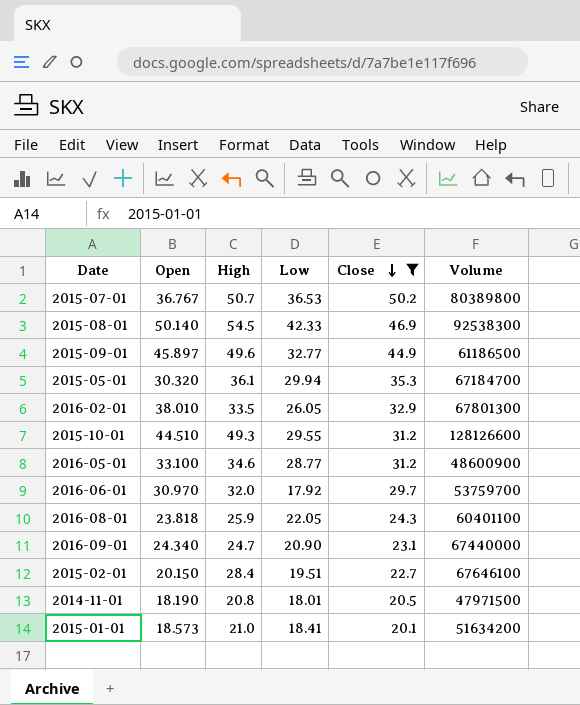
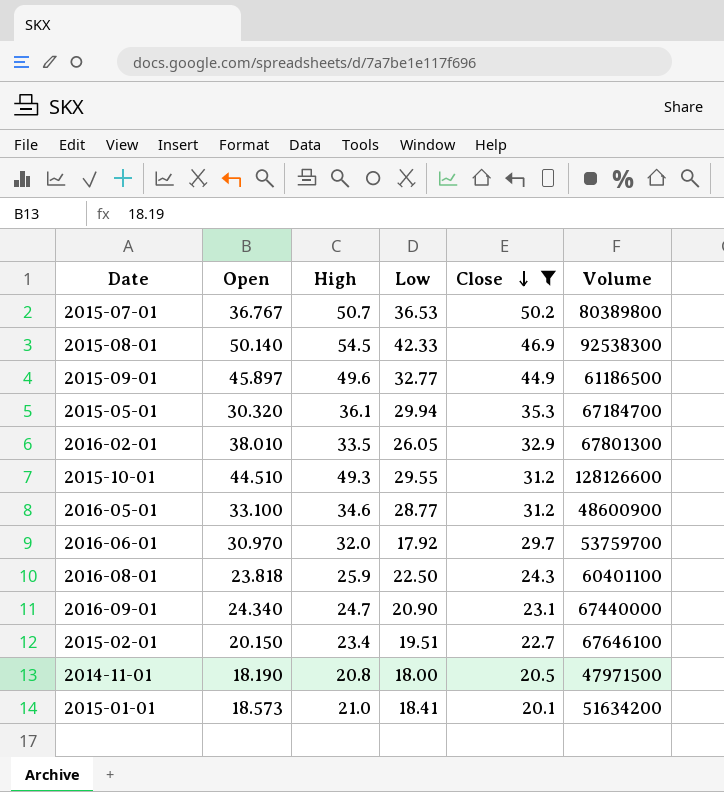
2016-08-01 | Low: 22.05 -> 22.50
2015-02-01 | High: 28.4 -> 23.4
2014-11-01 | Low: 18.01 -> 18.00

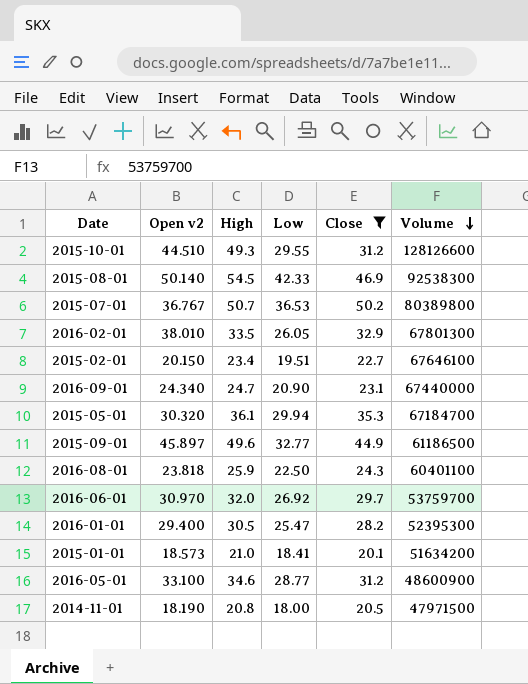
row order: Close descending -> Volume descending
column name: Open -> Open v2
2016-06-01 | Low: 17.92 -> 26.92
row 2016-01-01: none -> 29.400 | 30.5 | 25.47 | 28.2 | 52395300

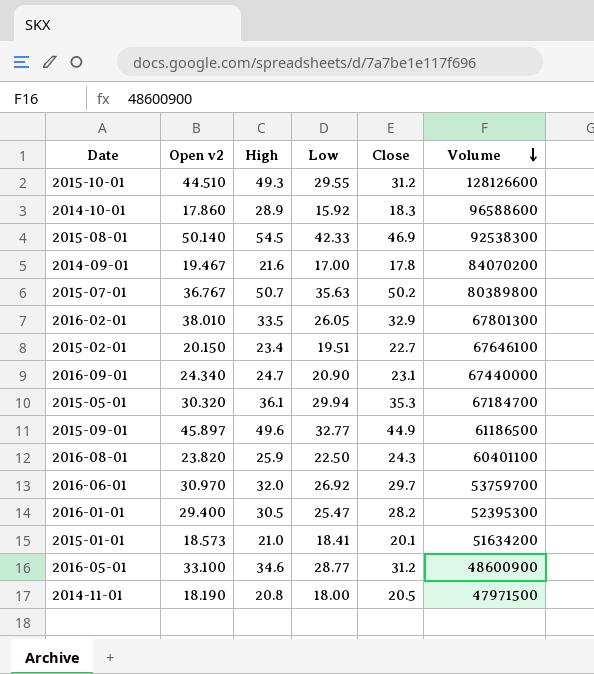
filter: Close >= 20.1 -> none
2015-07-01 | Low: 36.53 -> 35.63
2016-08-01 | Open v2: 23.818 -> 23.820

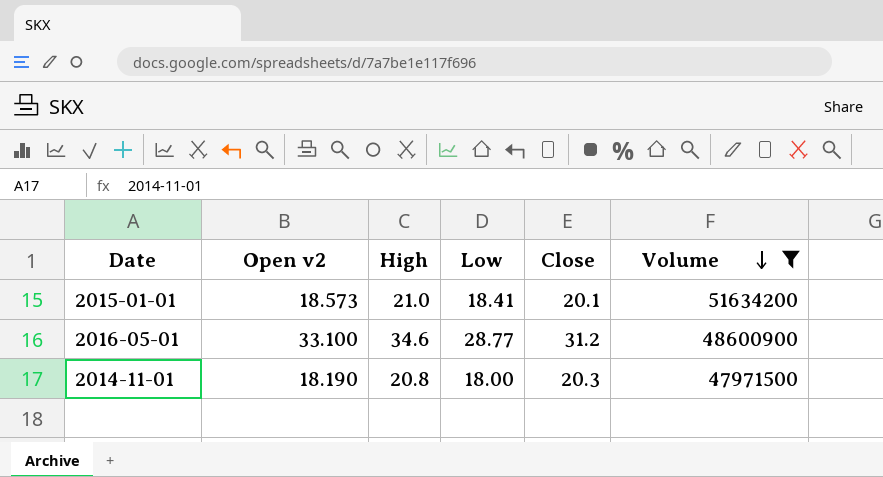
filter: none -> Volume <= 51634200
2014-11-01 | Close: 20.5 -> 20.3

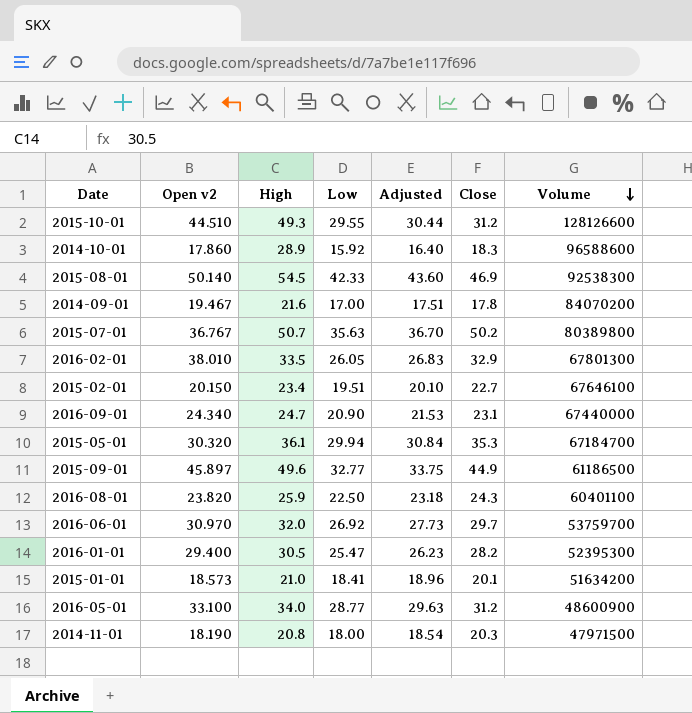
filter: Volume <= 51634200 -> none
column Adjusted | formula: none -> [Low] * 1.03
2016-05-01 | High: 34.6 -> 34.0

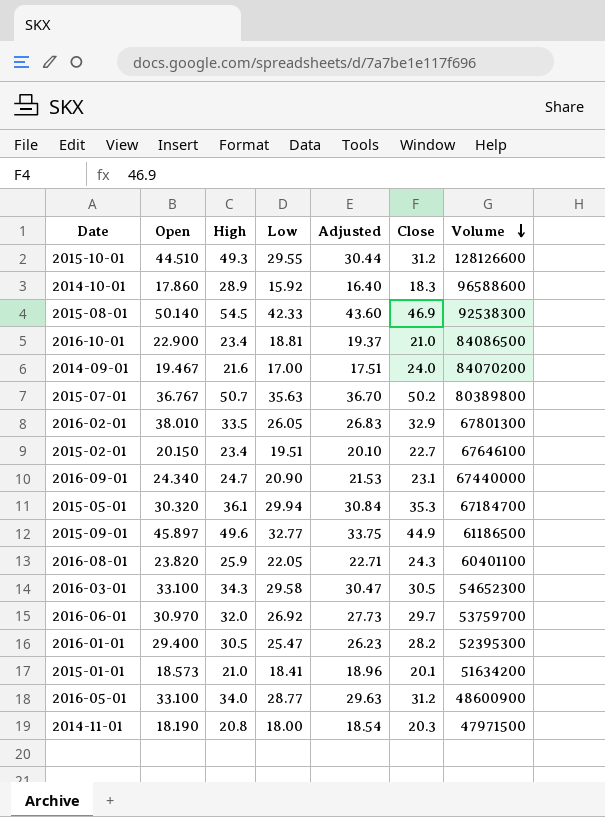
column name: Open v2 -> Open
row 2016-10-01: none -> 22.900 | 23.4 | 18.81 | 19.37 | 21.0 | 84086500
2014-09-01 | Close: 17.8 -> 24.0
2016-08-01 | Low: 22.50 -> 22.05
2016-08-01 | Adjusted: 23.18 -> 22.71
row 2016-03-01: none -> 33.100 | 34.3 | 29.58 | 30.47 | 30.5 | 54652300

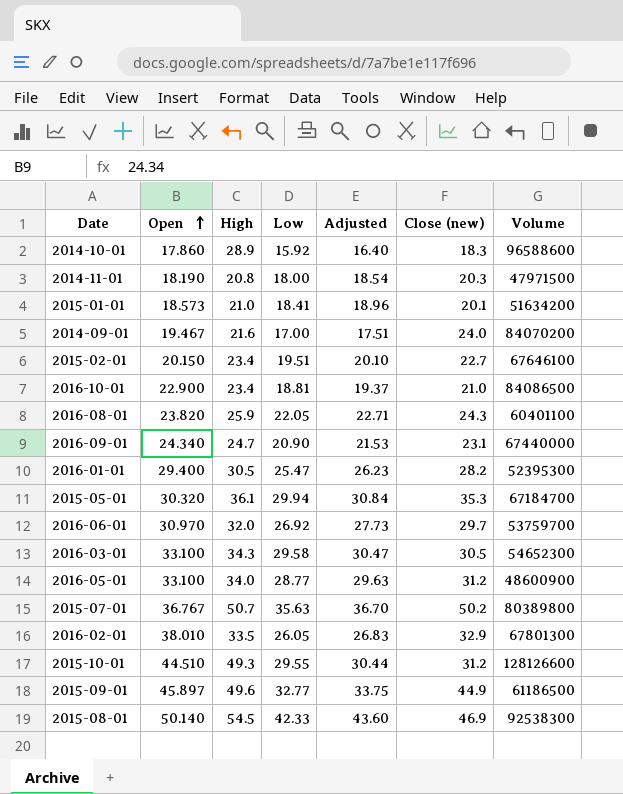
row order: Volume descending -> Open ascending
column name: Close -> Close (new)

